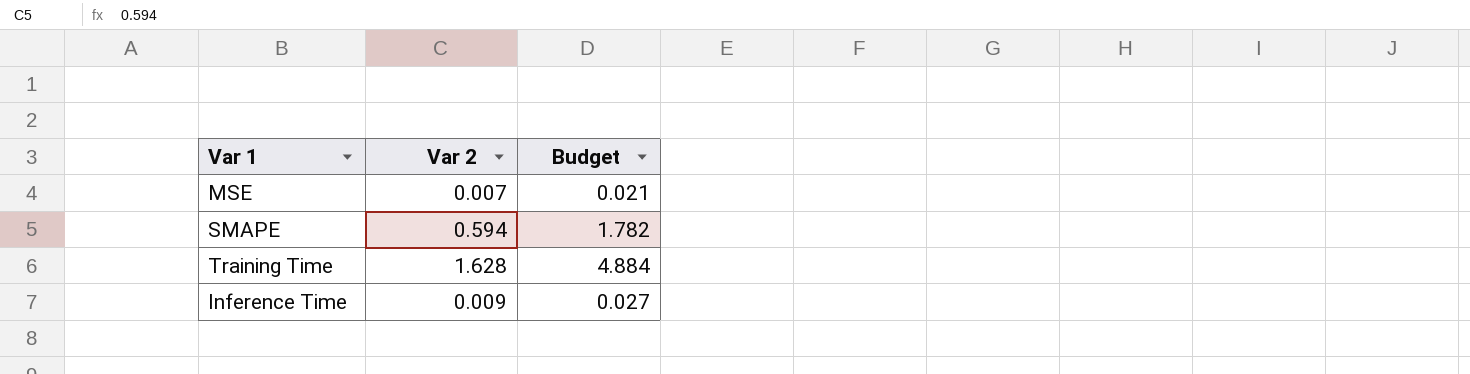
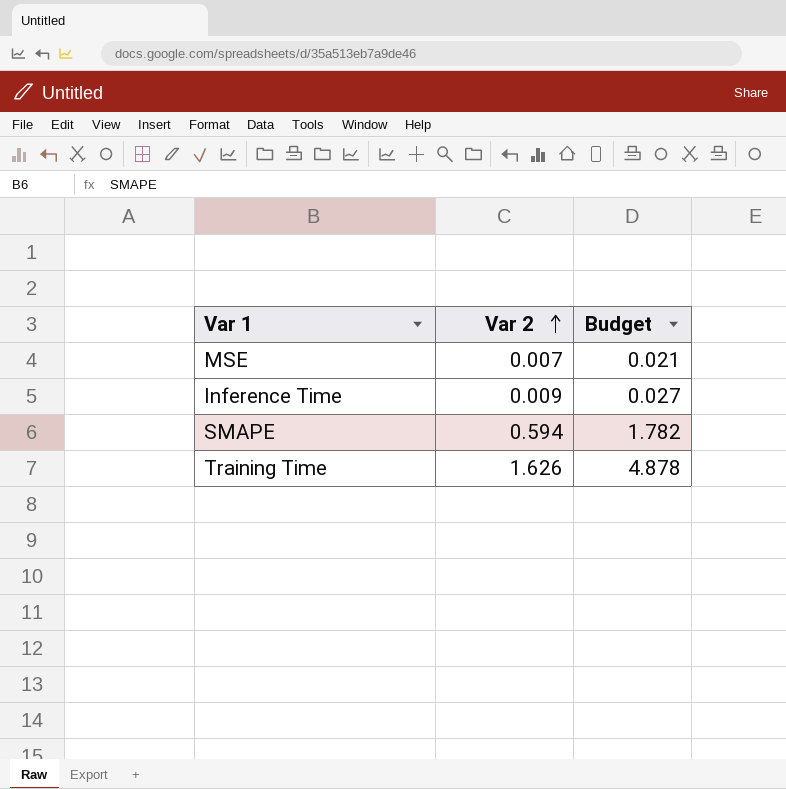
row order: none -> Var 2 ascending
Training Time | Var 2: 1.628 -> 1.626
Training Time | Budget: 4.884 -> 4.878

